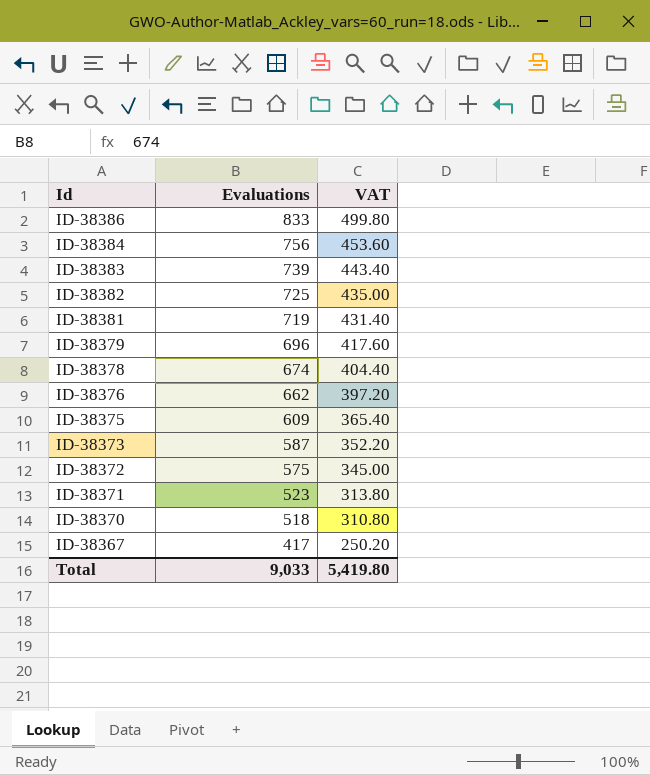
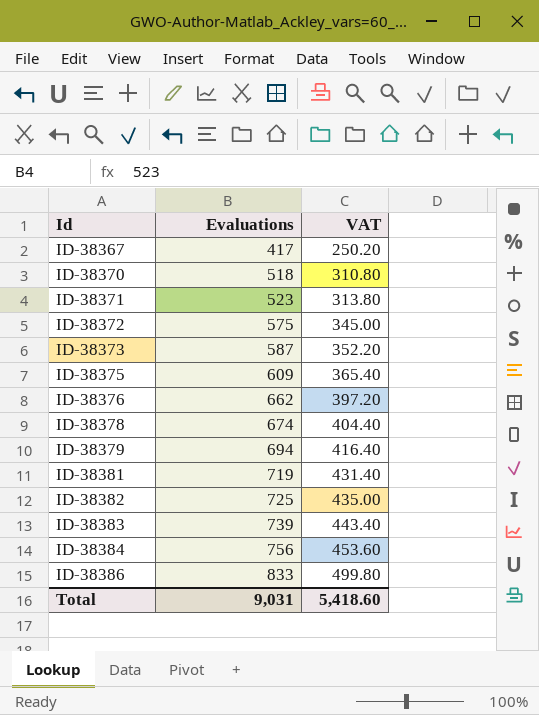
row order: Id descending -> Id ascending
ID-38379 | Evaluations: 696 -> 694
ID-38379 | VAT: 417.60 -> 416.40
Total | Evaluations: 9,033 -> 9,031
Total | VAT: 5,419.80 -> 5,418.60

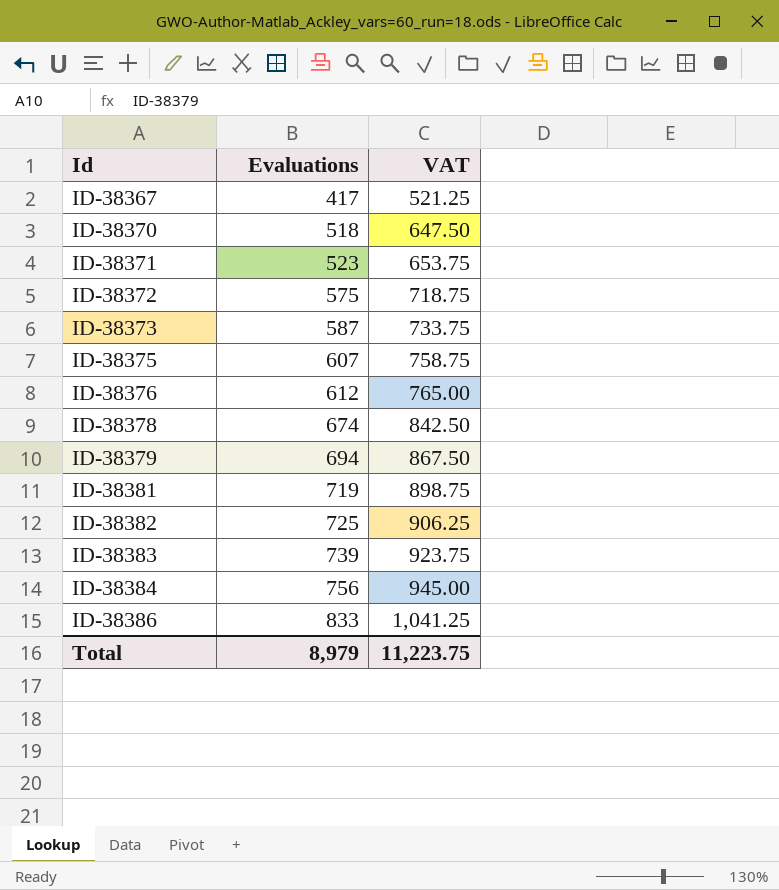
column VAT | formula: [Evaluations] * 0.6 -> [Evaluations] * 1.25
ID-38375 | Evaluations: 609 -> 607
ID-38376 | Evaluations: 662 -> 612
Total | Evaluations: 9,031 -> 8,979
Total | VAT: 5,418.60 -> 11,223.75

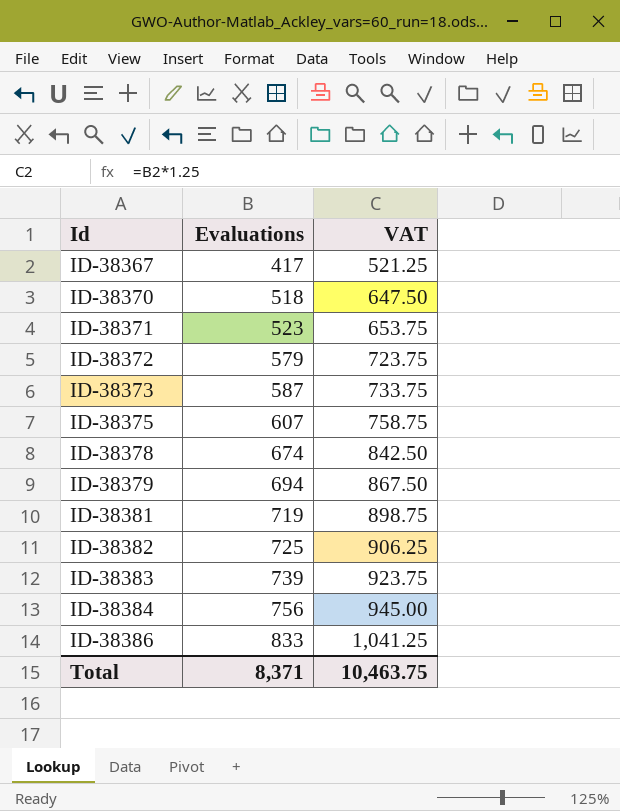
row ID-38376: 612 | 765.00 -> none
ID-38372 | Evaluations: 575 -> 579
ID-38372 | VAT: 718.75 -> 723.75
Total | Evaluations: 8,979 -> 8,371
Total | VAT: 11,223.75 -> 10,463.75

